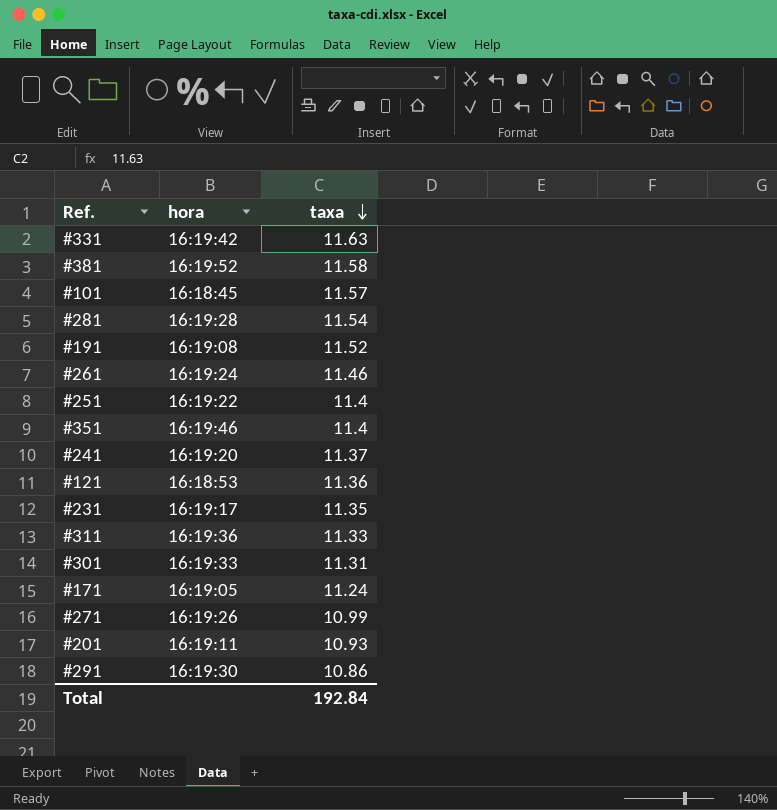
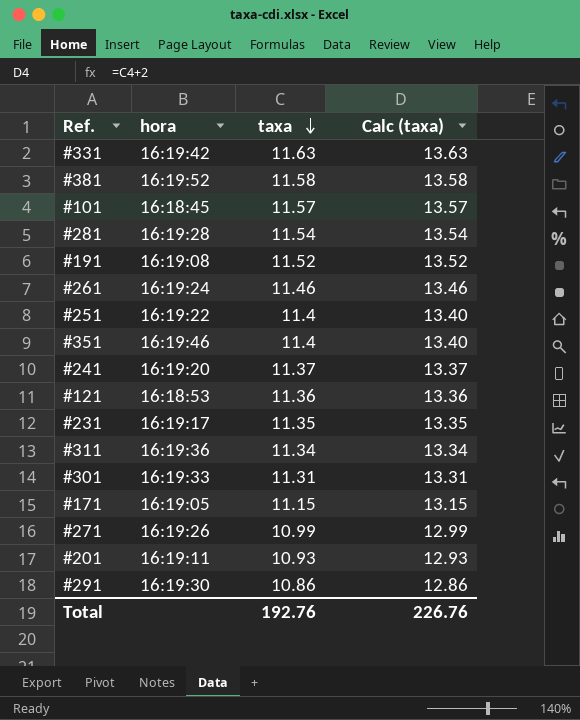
column Calc (taxa) | formula: none -> [taxa] + 2
#311 | taxa: 11.33 -> 11.34
#171 | taxa: 11.24 -> 11.15
Total | taxa: 192.84 -> 192.76

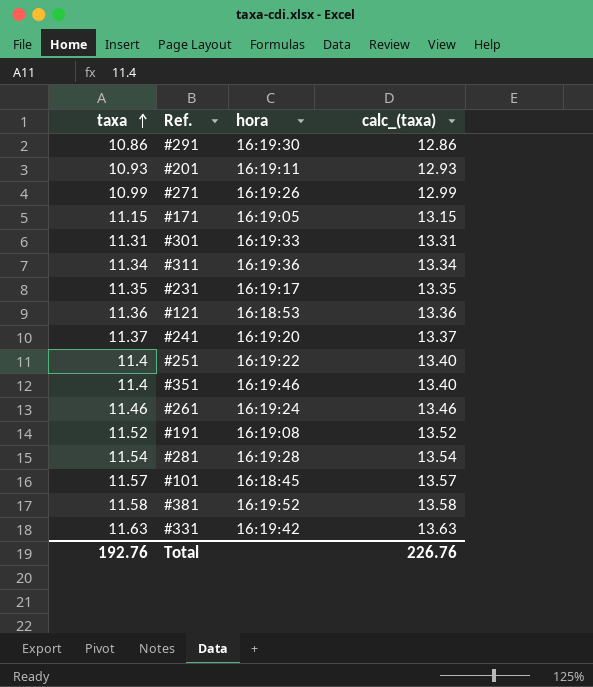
row order: taxa descending -> taxa ascending
column taxa | position: 3 -> 1
column name: Calc (taxa) -> calc_(taxa)

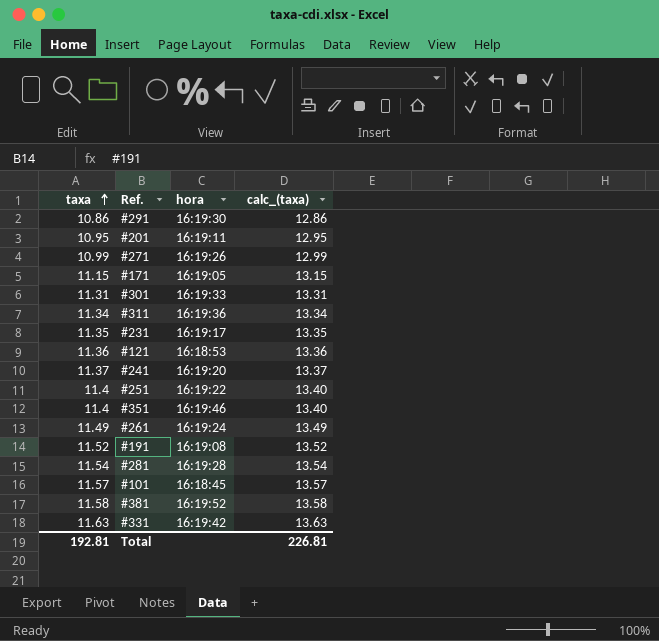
#201 | taxa: 10.93 -> 10.95
#201 | calc_(taxa): 12.93 -> 12.95
#261 | taxa: 11.46 -> 11.49
#261 | calc_(taxa): 13.46 -> 13.49
Total | taxa: 192.76 -> 192.81
Total | calc_(taxa): 226.76 -> 226.81

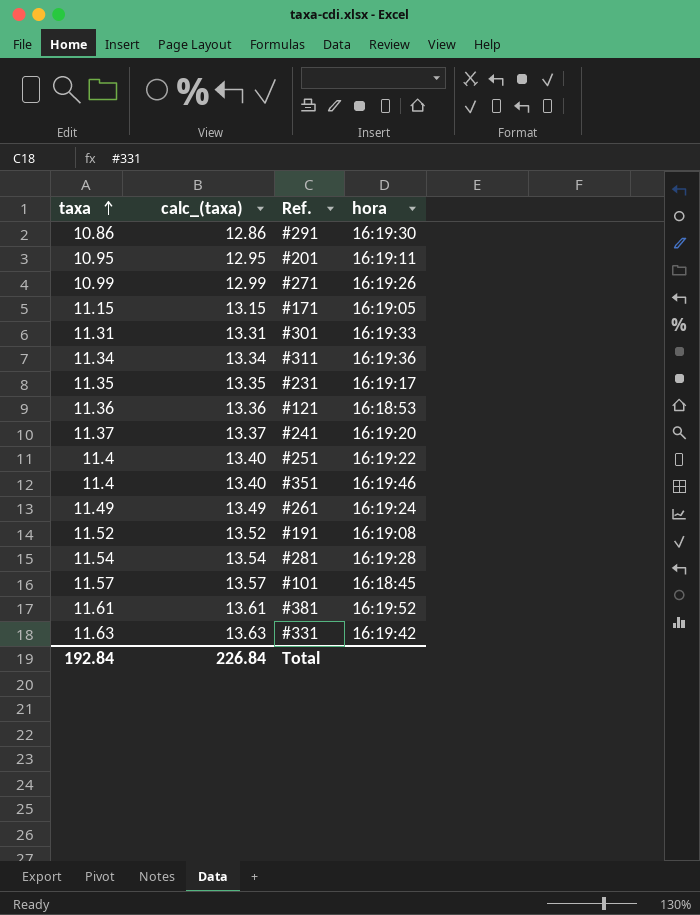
column calc_(taxa) | position: 4 -> 2
#381 | taxa: 11.58 -> 11.61
#381 | calc_(taxa): 13.58 -> 13.61
Total | taxa: 192.81 -> 192.84
Total | calc_(taxa): 226.81 -> 226.84

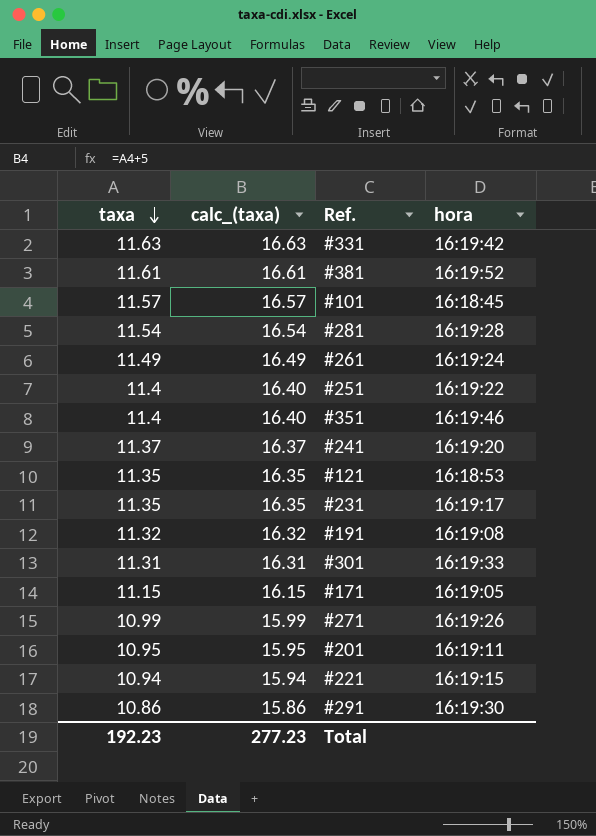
row order: taxa ascending -> taxa descending
column calc_(taxa) | formula: [taxa] + 2 -> [taxa] + 5
row #311: 11.34 | 13.34 | 16:19:36 -> none
#121 | taxa: 11.36 -> 11.35
#191 | taxa: 11.52 -> 11.32
row #221: none -> 10.94 | 15.94 | 16:19:15
Total | taxa: 192.84 -> 192.23
Total | calc_(taxa): 226.84 -> 277.23

